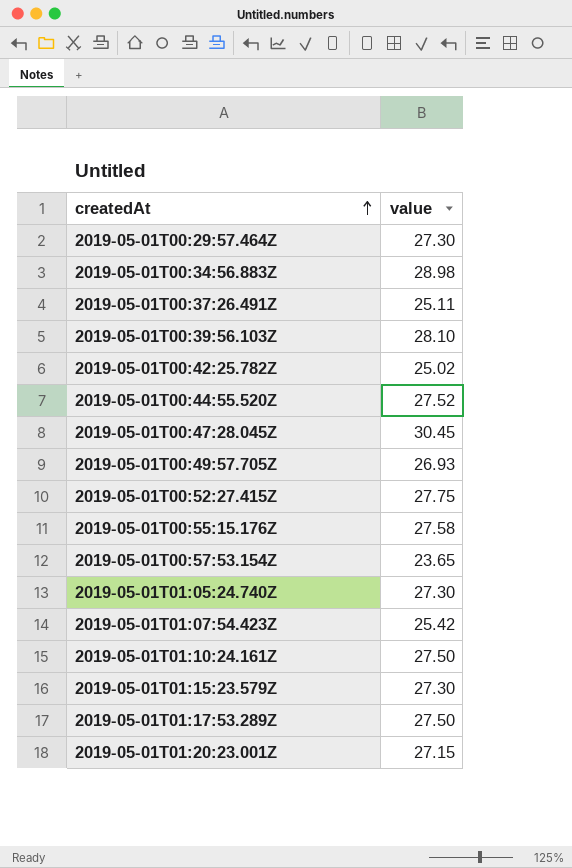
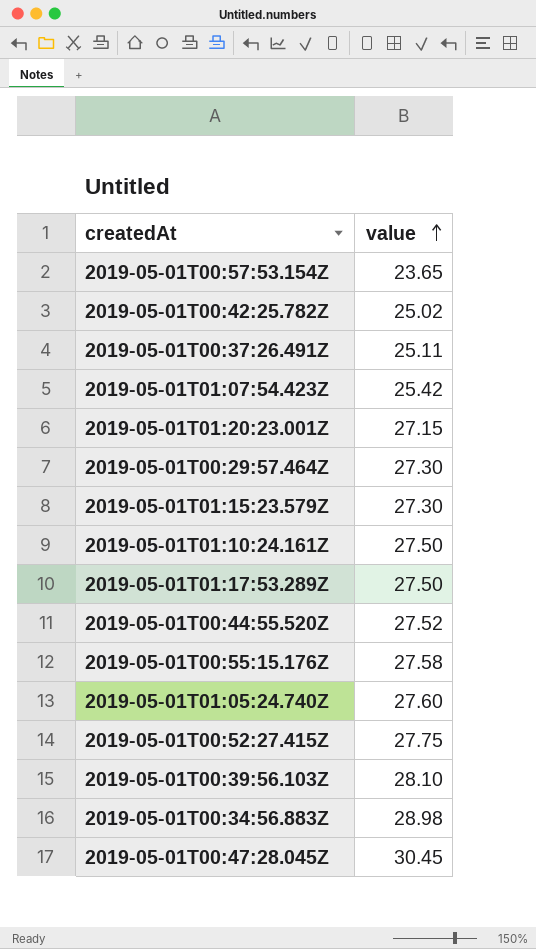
row order: createdAt ascending -> value ascending
row 2019-05-01T00:49:57.705Z: 26.93 -> none
2019-05-01T01:05:24.740Z | value: 27.30 -> 27.60

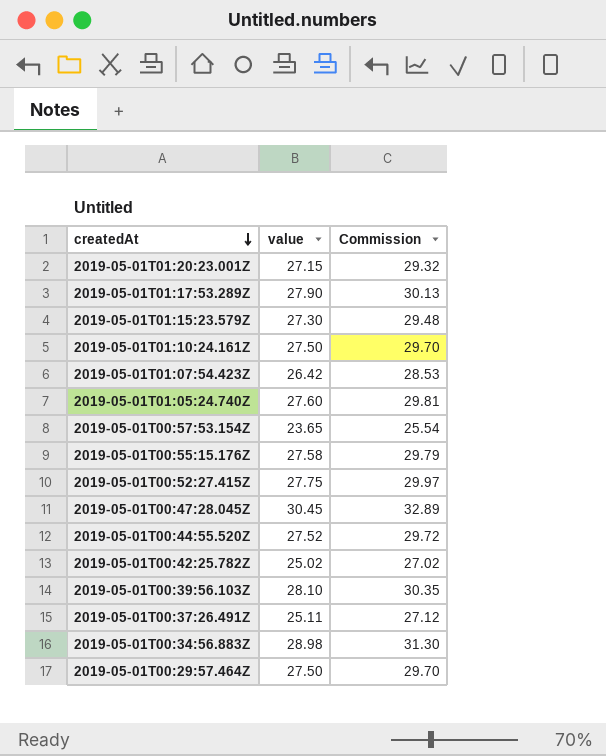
row order: value ascending -> createdAt descending
column Commission | formula: none -> [value] * 1.08
2019-05-01T01:17:53.289Z | value: 27.50 -> 27.90
2019-05-01T01:07:54.423Z | value: 25.42 -> 26.42
2019-05-01T00:29:57.464Z | value: 27.30 -> 27.50

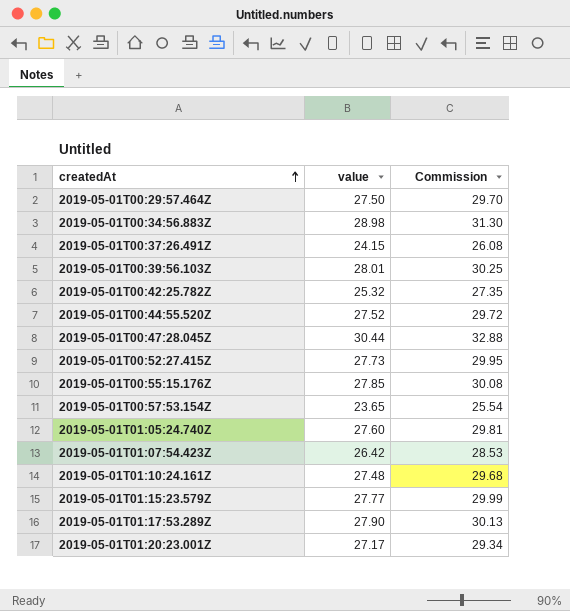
row order: createdAt descending -> createdAt ascending
2019-05-01T00:37:26.491Z | value: 25.11 -> 24.15
2019-05-01T00:37:26.491Z | Commission: 27.12 -> 26.08
2019-05-01T00:39:56.103Z | value: 28.10 -> 28.01
2019-05-01T00:39:56.103Z | Commission: 30.35 -> 30.25
2019-05-01T00:42:25.782Z | value: 25.02 -> 25.32
2019-05-01T00:42:25.782Z | Commission: 27.02 -> 27.35
2019-05-01T00:47:28.045Z | value: 30.45 -> 30.44
2019-05-01T00:47:28.045Z | Commission: 32.89 -> 32.88
2019-05-01T00:52:27.415Z | value: 27.75 -> 27.73
2019-05-01T00:52:27.415Z | Commission: 29.97 -> 29.95
2019-05-01T00:55:15.176Z | value: 27.58 -> 27.85
2019-05-01T00:55:15.176Z | Commission: 29.79 -> 30.08
2019-05-01T01:10:24.161Z | value: 27.50 -> 27.48
2019-05-01T01:10:24.161Z | Commission: 29.70 -> 29.68
2019-05-01T01:15:23.579Z | value: 27.30 -> 27.77
2019-05-01T01:15:23.579Z | Commission: 29.48 -> 29.99
2019-05-01T01:20:23.001Z | value: 27.15 -> 27.17
2019-05-01T01:20:23.001Z | Commission: 29.32 -> 29.34

